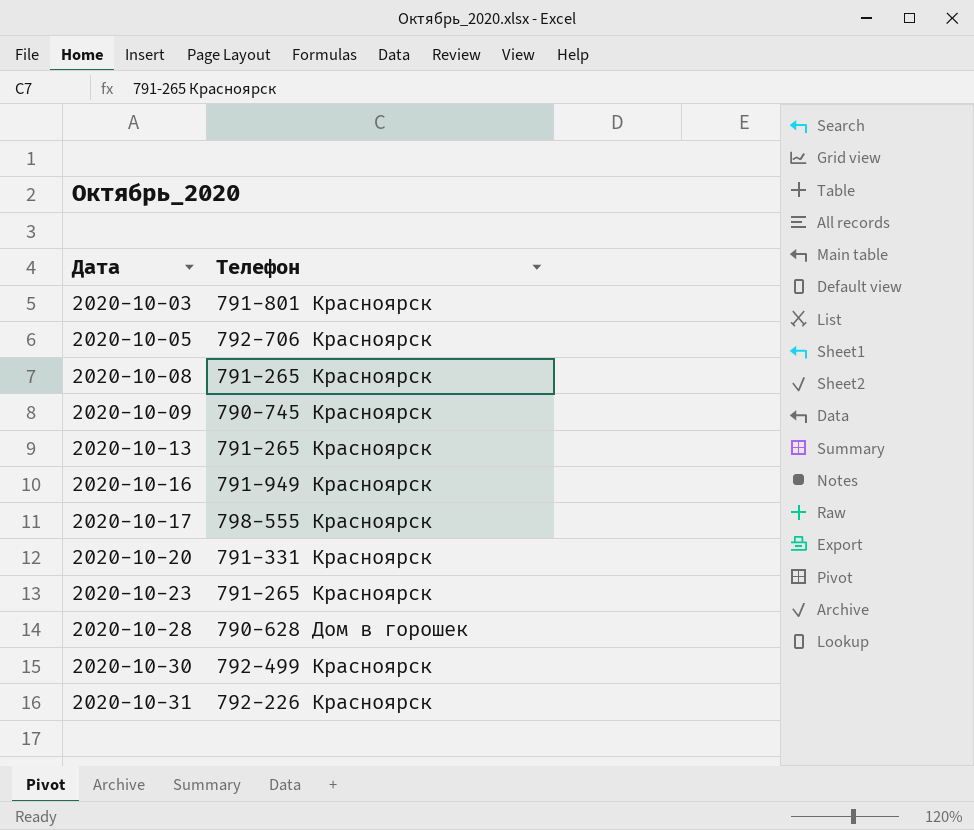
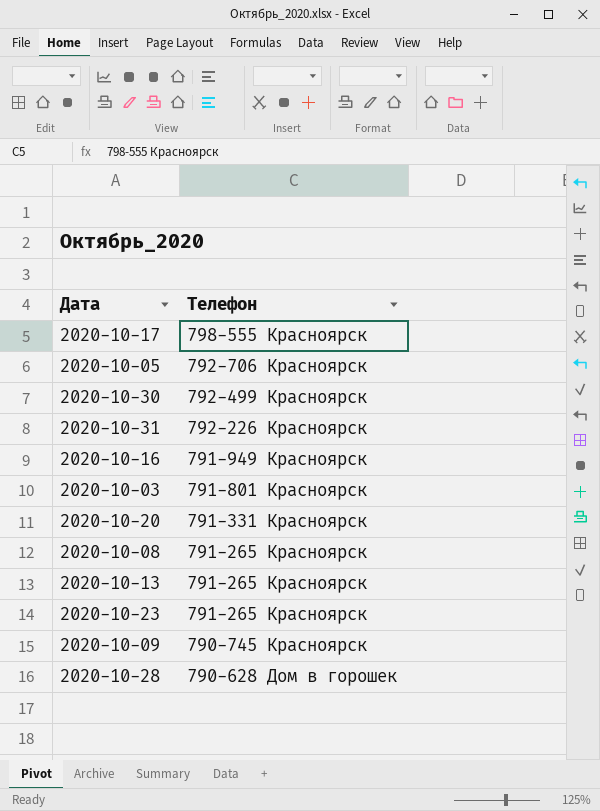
row order: Дата ascending -> Телефон descending

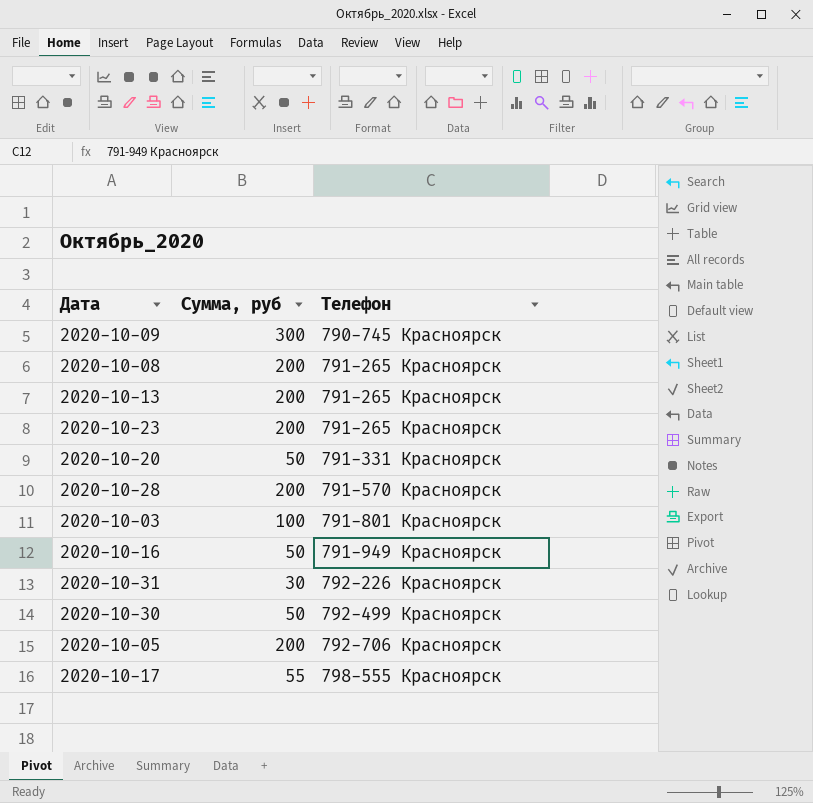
row order: Телефон descending -> Телефон ascending
column Сумма, руб | position: none -> 2
2020-10-28 | Телефон: 790-628 Дом в горошек -> 791-570 Красноярск

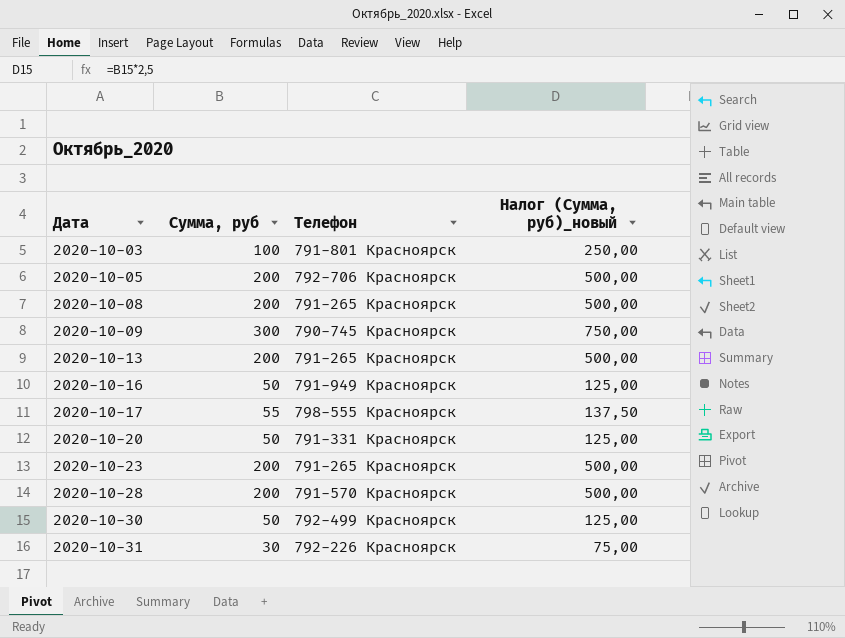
row order: Телефон ascending -> Дата ascending
column Налог (Сумма, руб)_новый | formula: none -> [Сумма, руб] * 2,5

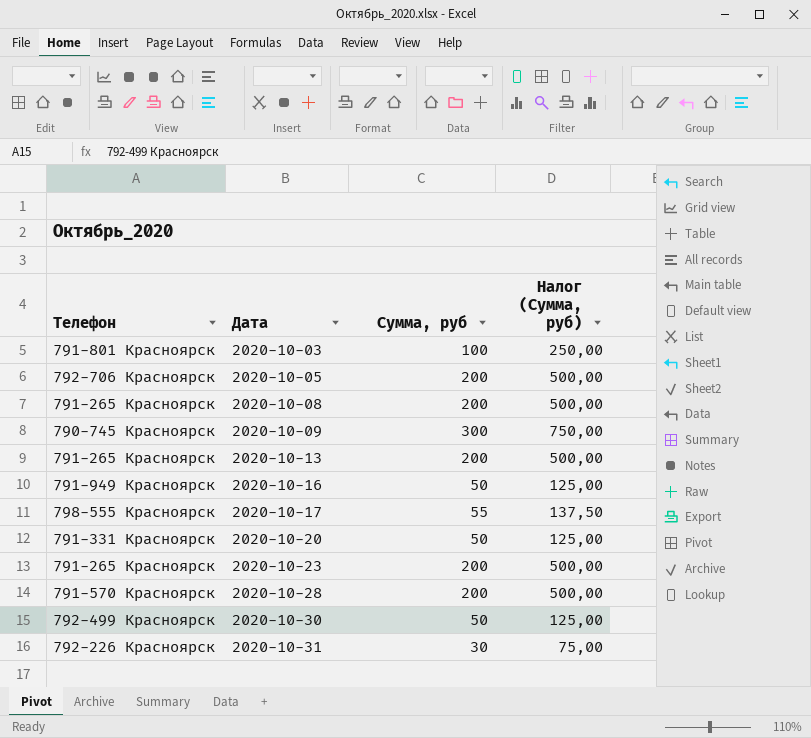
column Телефон | position: 3 -> 1
column name: Налог (Сумма, руб)_новый -> Налог (Сумма, руб)

